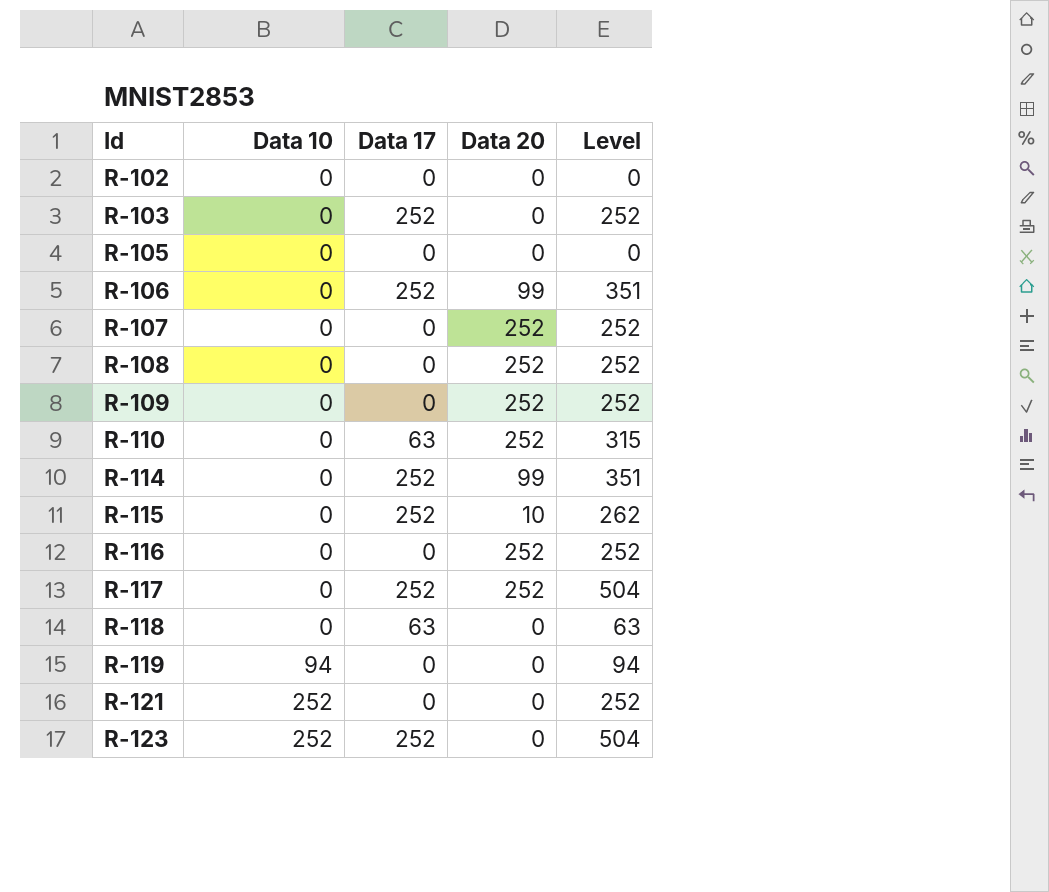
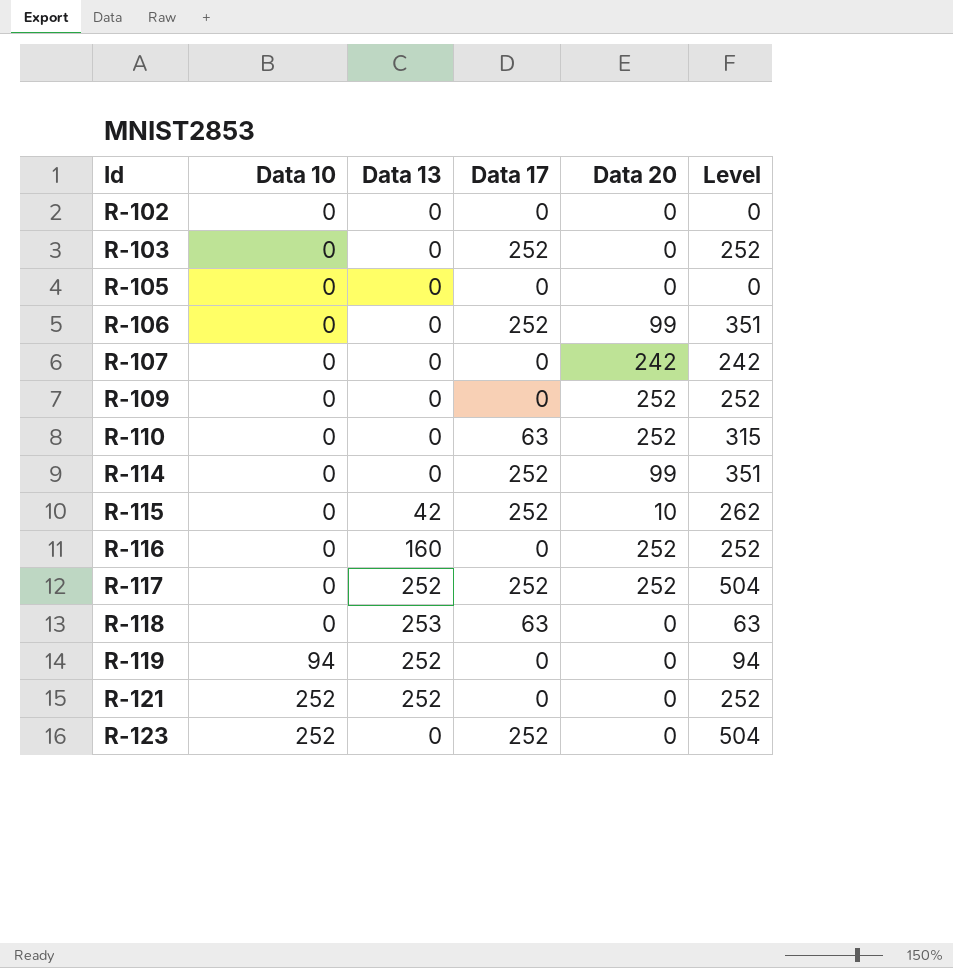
column Data 13 | position: none -> 3
row R-108: 0 | 0 | 252 | 252 -> none
R-107 | Data 20: 252 -> 242
R-107 | Level: 252 -> 242

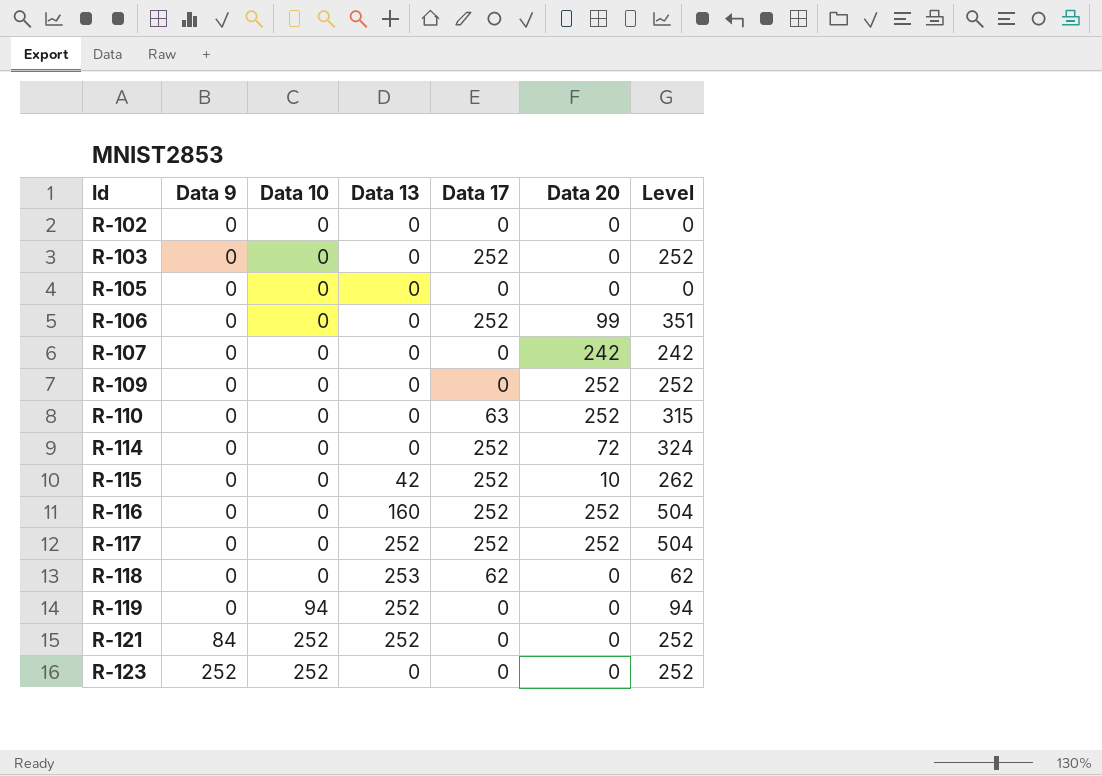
column Data 9 | position: none -> 2
R-114 | Data 20: 99 -> 72
R-114 | Level: 351 -> 324
R-116 | Data 17: 0 -> 252
R-116 | Level: 252 -> 504
R-118 | Data 17: 63 -> 62
R-118 | Level: 63 -> 62
R-123 | Data 17: 252 -> 0
R-123 | Level: 504 -> 252

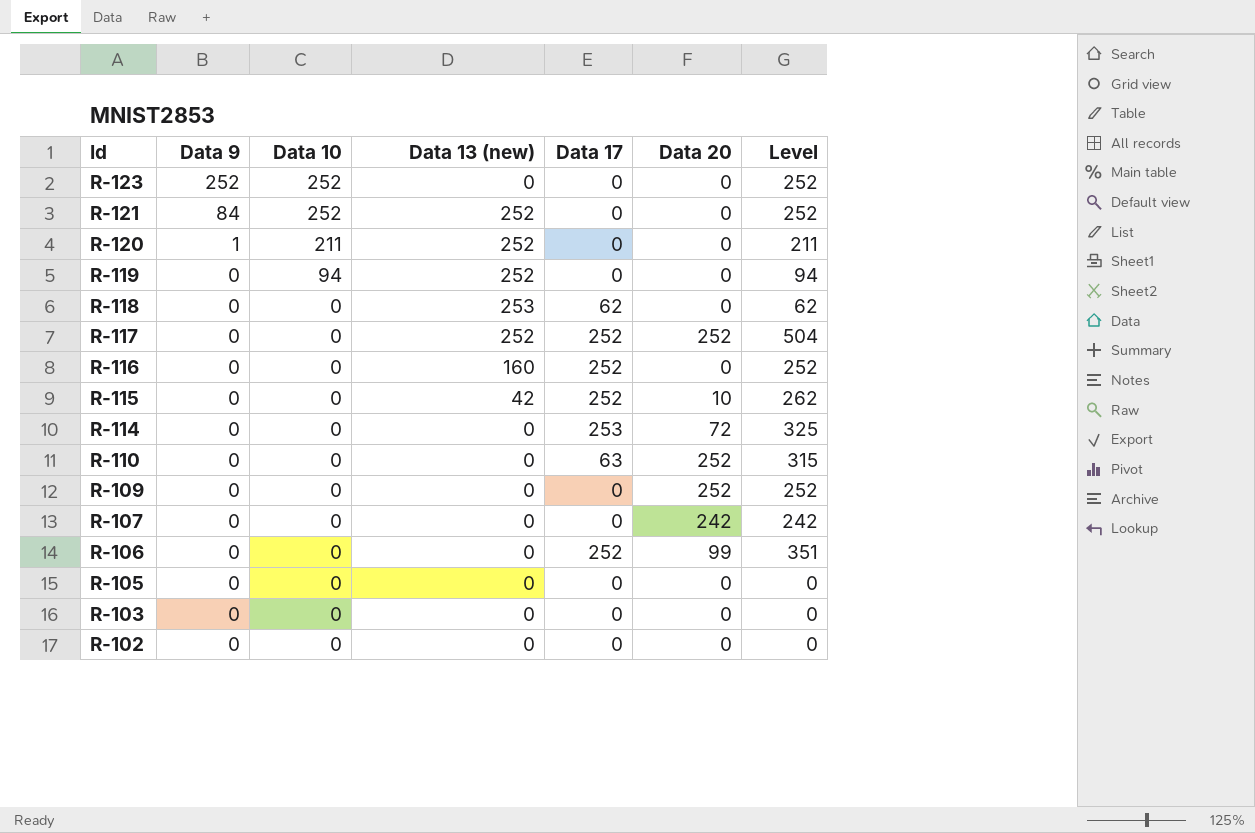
row order: Id ascending -> Id descending
column name: Data 13 -> Data 13 (new)
row R-120: none -> 1 | 211 | 252 | 0 | 0 | 211
R-116 | Data 20: 252 -> 0
R-116 | Level: 504 -> 252
R-114 | Data 17: 252 -> 253
R-114 | Level: 324 -> 325
R-103 | Data 17: 252 -> 0
R-103 | Level: 252 -> 0

